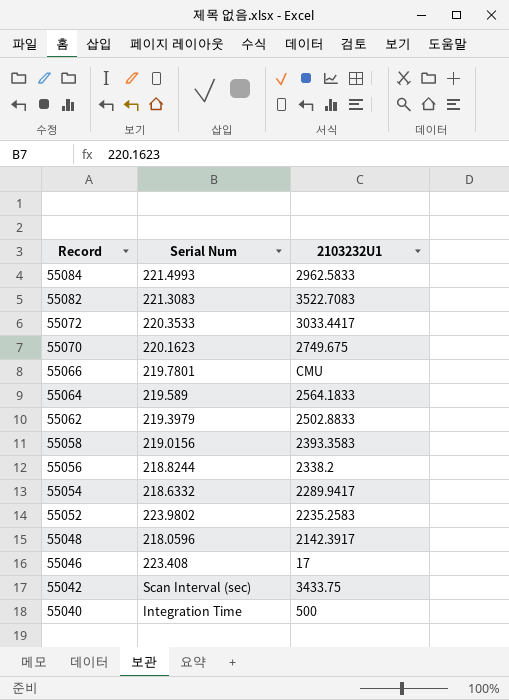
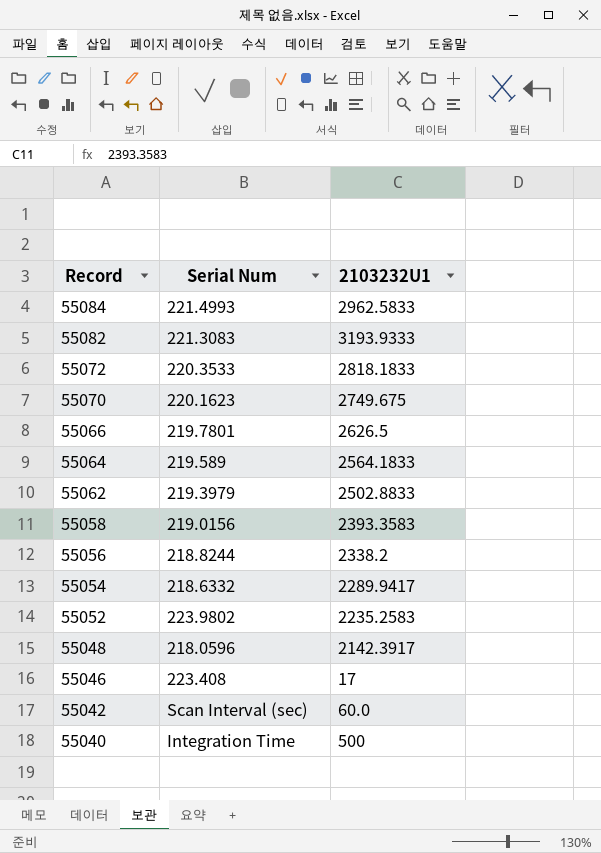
55082 | 2103232U1: 3522.7083 -> 3193.9333
55072 | 2103232U1: 3033.4417 -> 2818.1833
55066 | 2103232U1: CMU -> 2626.5
55042 | 2103232U1: 3433.75 -> 60.0

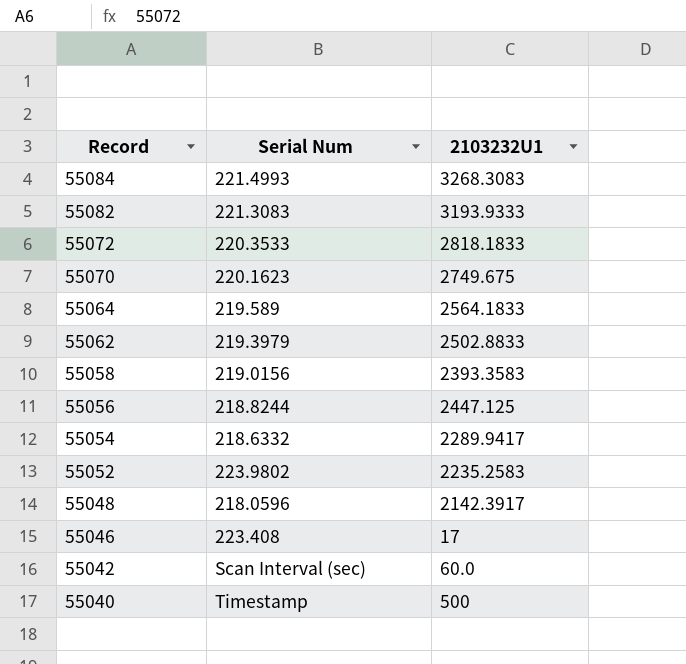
row 55066: 219.7801 | 2626.5 -> none
55084 | 2103232U1: 2962.5833 -> 3268.3083
55056 | 2103232U1: 2338.2 -> 2447.125
55040 | Serial Num: Integration Time -> Timestamp

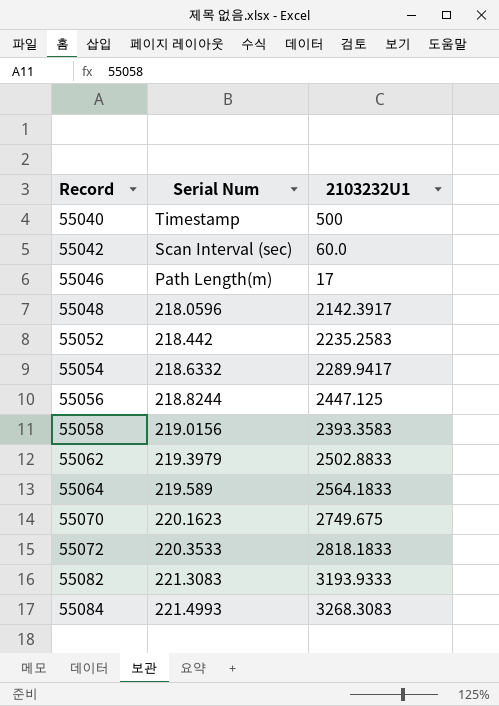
row order: Record descending -> Record ascending
55046 | Serial Num: 223.408 -> Path Length(m)
55052 | Serial Num: 223.9802 -> 218.442

